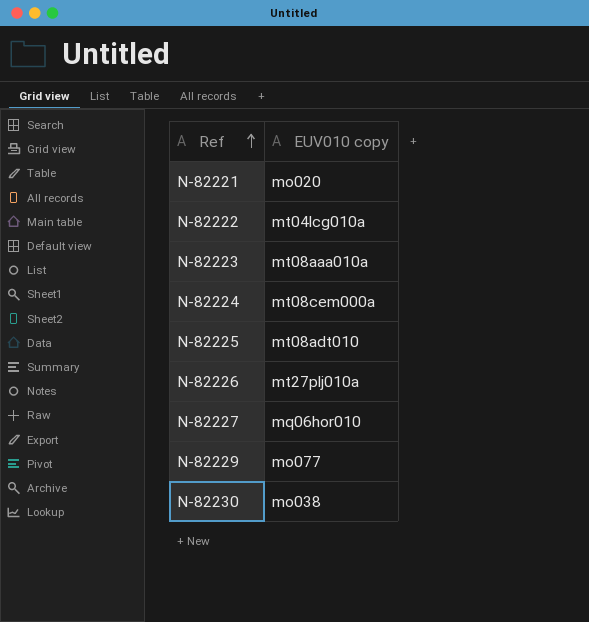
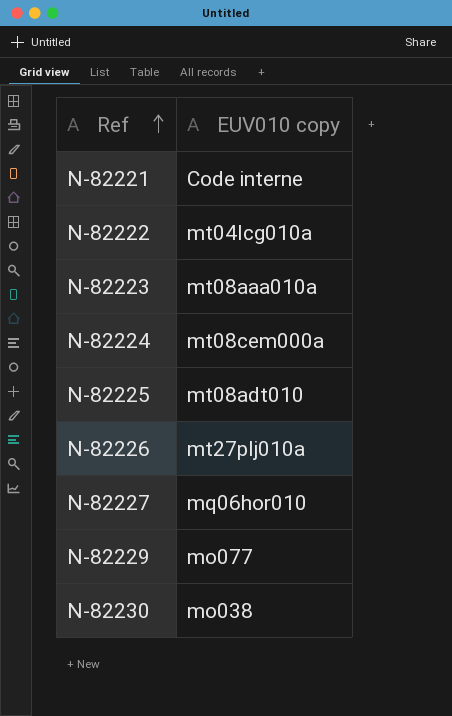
N-82221 | EUV010 copy: mo020 -> Code interne

